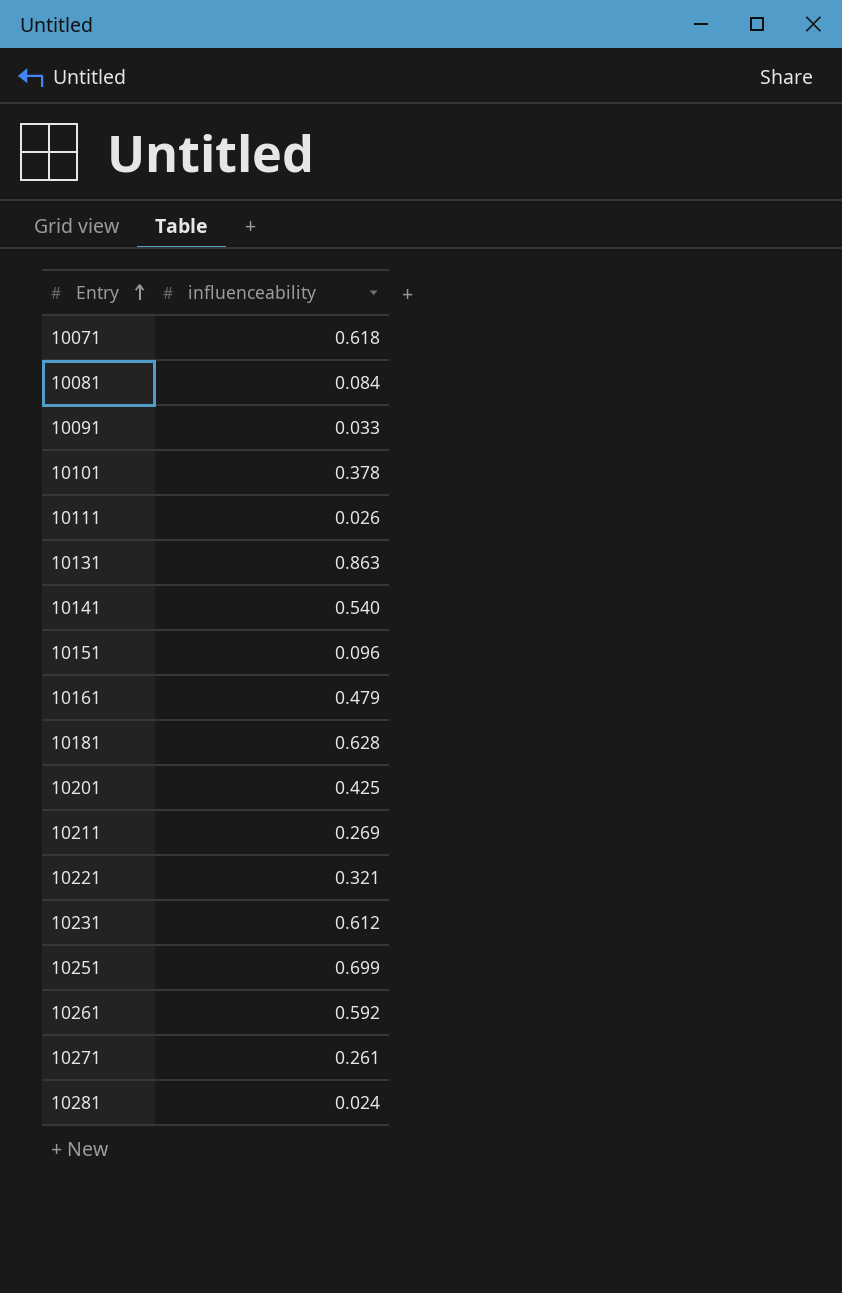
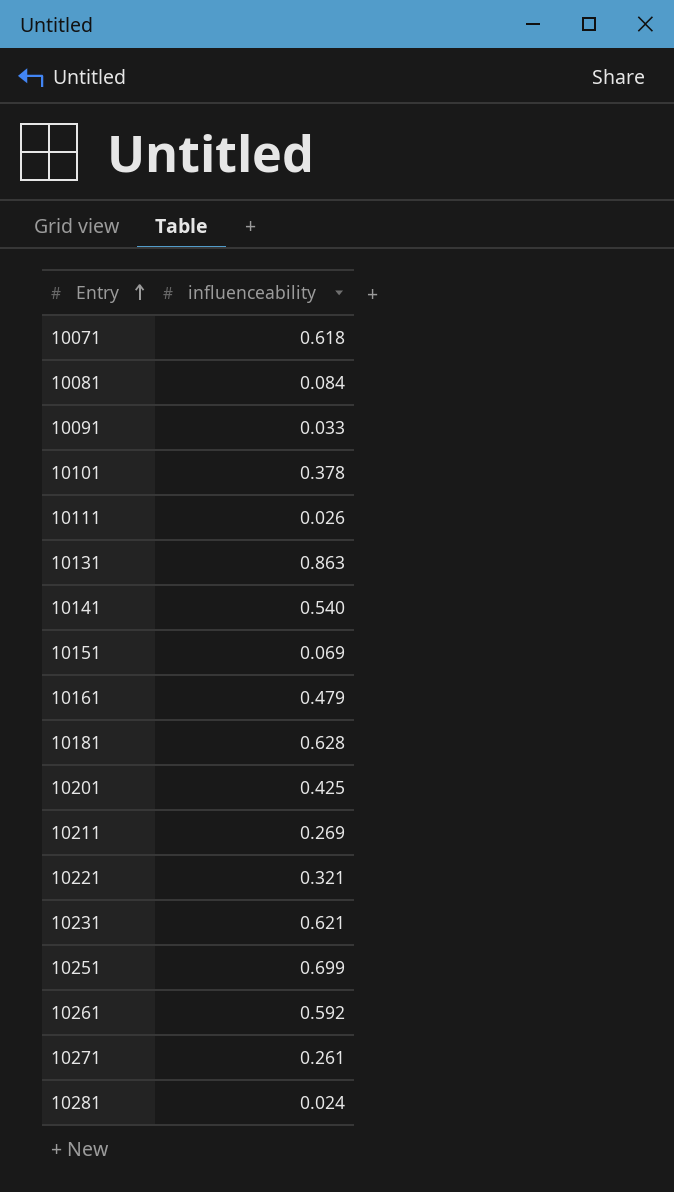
10151 | influenceability: 0.096 -> 0.069
10231 | influenceability: 0.612 -> 0.621

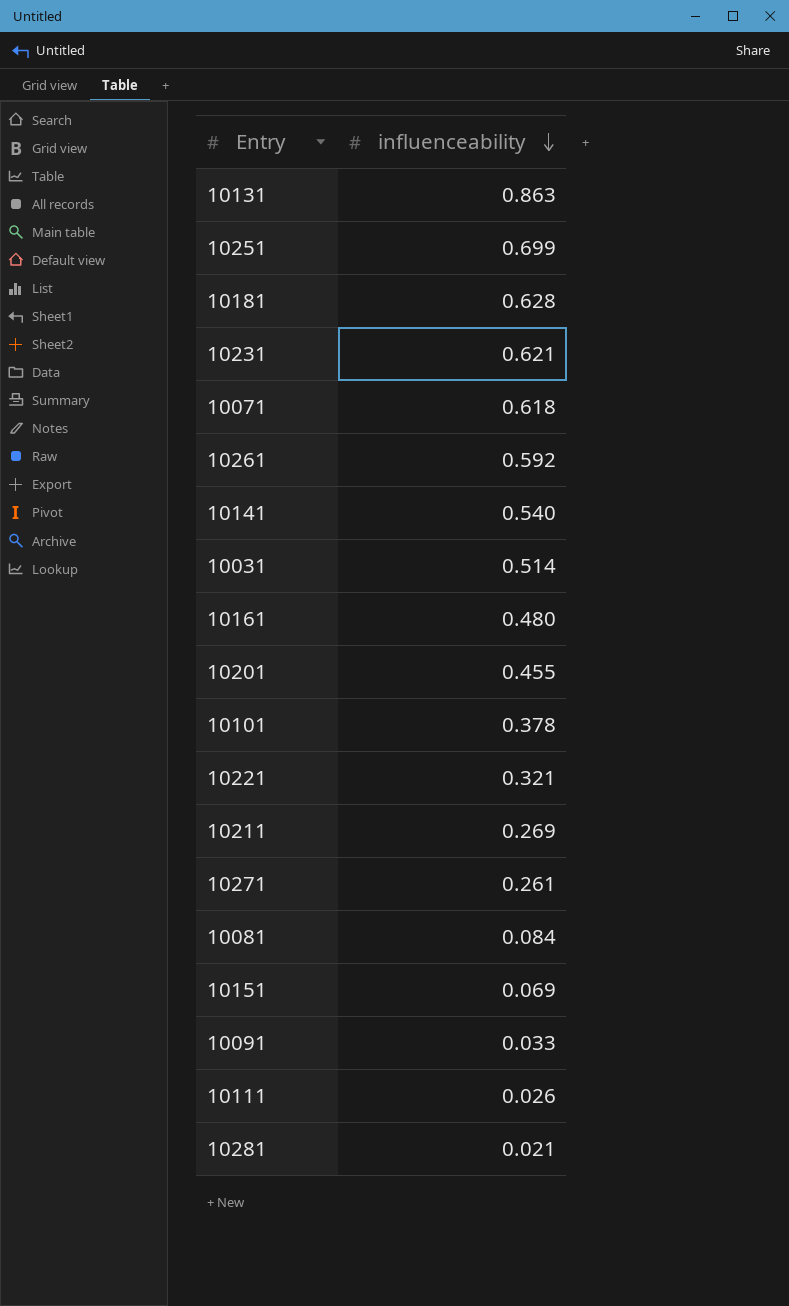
row order: Entry ascending -> influenceability descending
row 10031: none -> 0.514
10161 | influenceability: 0.479 -> 0.480
10201 | influenceability: 0.425 -> 0.455
10281 | influenceability: 0.024 -> 0.021

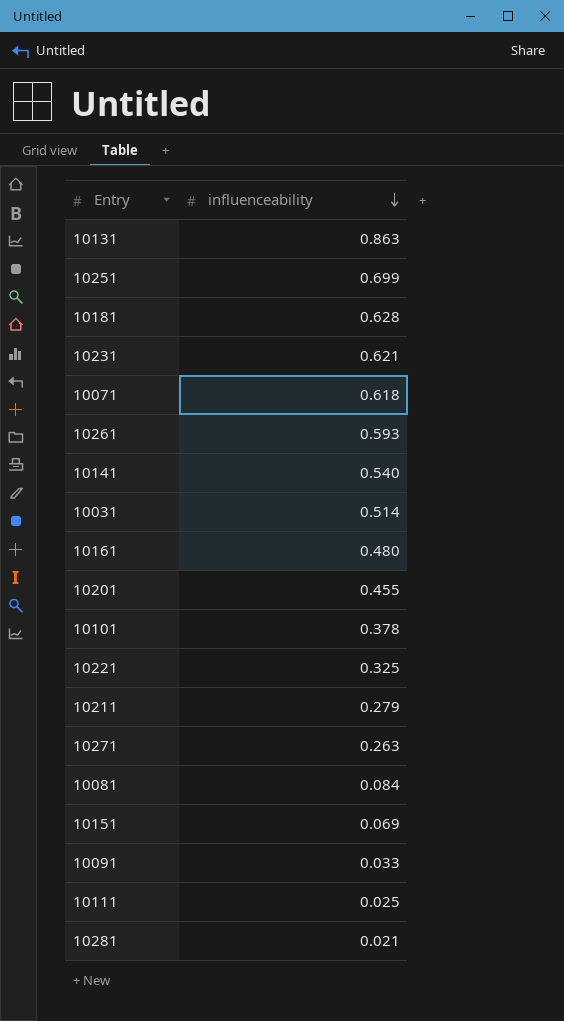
10261 | influenceability: 0.592 -> 0.593
10221 | influenceability: 0.321 -> 0.325
10211 | influenceability: 0.269 -> 0.279
10271 | influenceability: 0.261 -> 0.263
10111 | influenceability: 0.026 -> 0.025

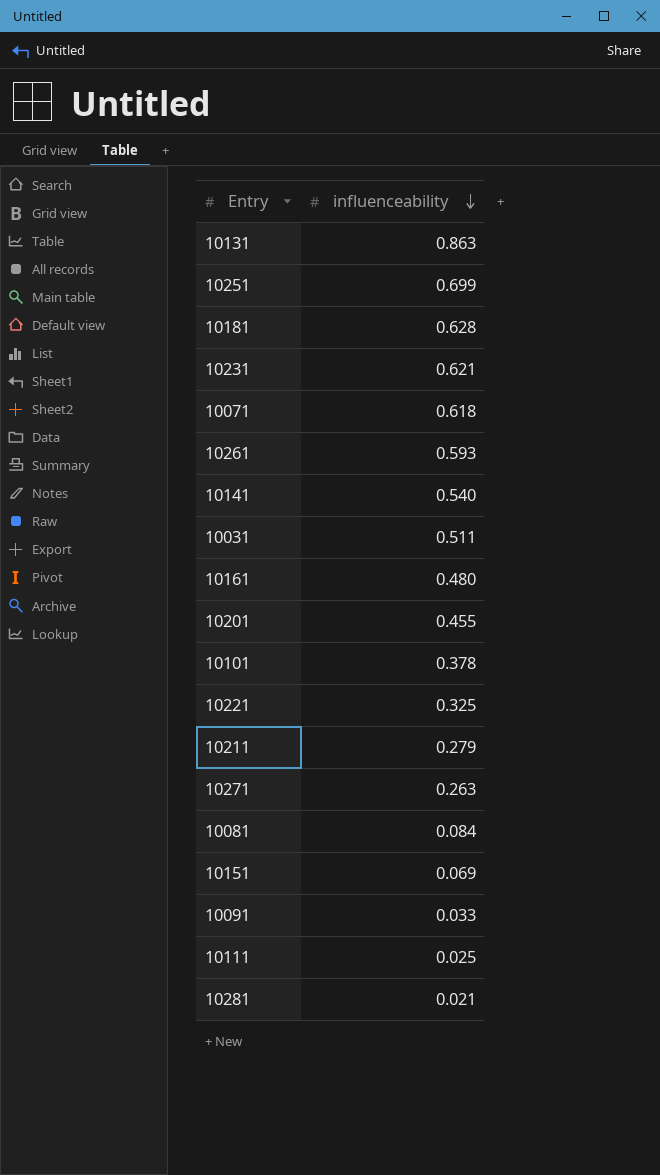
10031 | influenceability: 0.514 -> 0.511

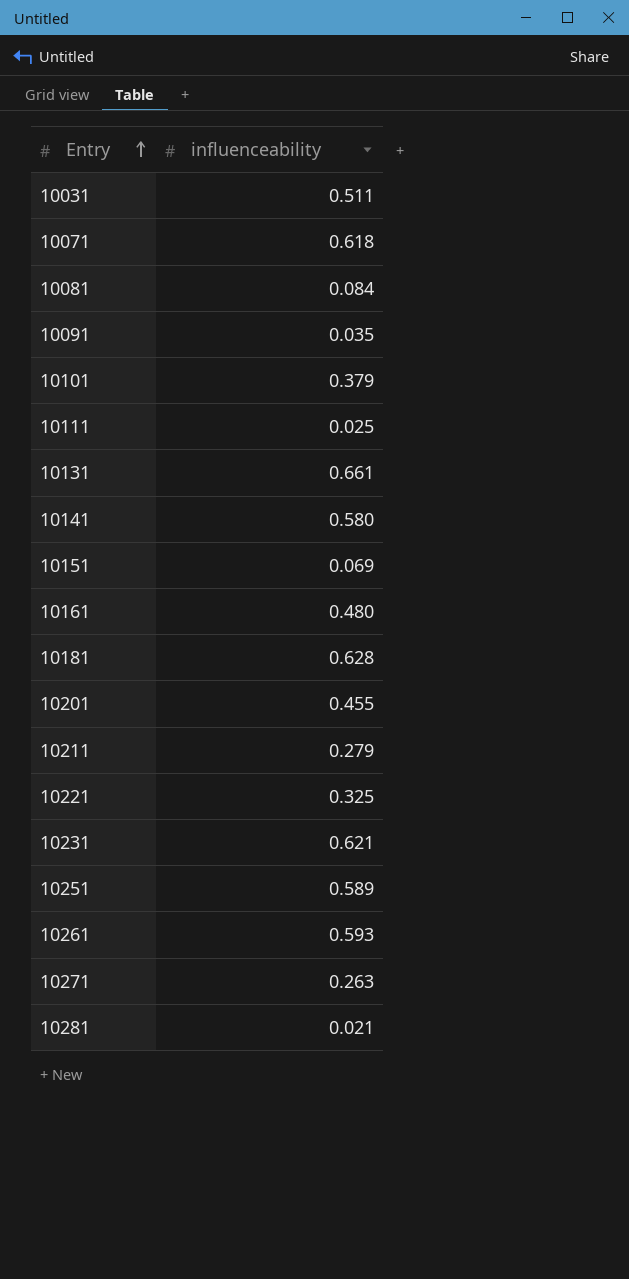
row order: influenceability descending -> Entry ascending
10091 | influenceability: 0.033 -> 0.035
10101 | influenceability: 0.378 -> 0.379
10131 | influenceability: 0.863 -> 0.661
10141 | influenceability: 0.540 -> 0.580
10251 | influenceability: 0.699 -> 0.589

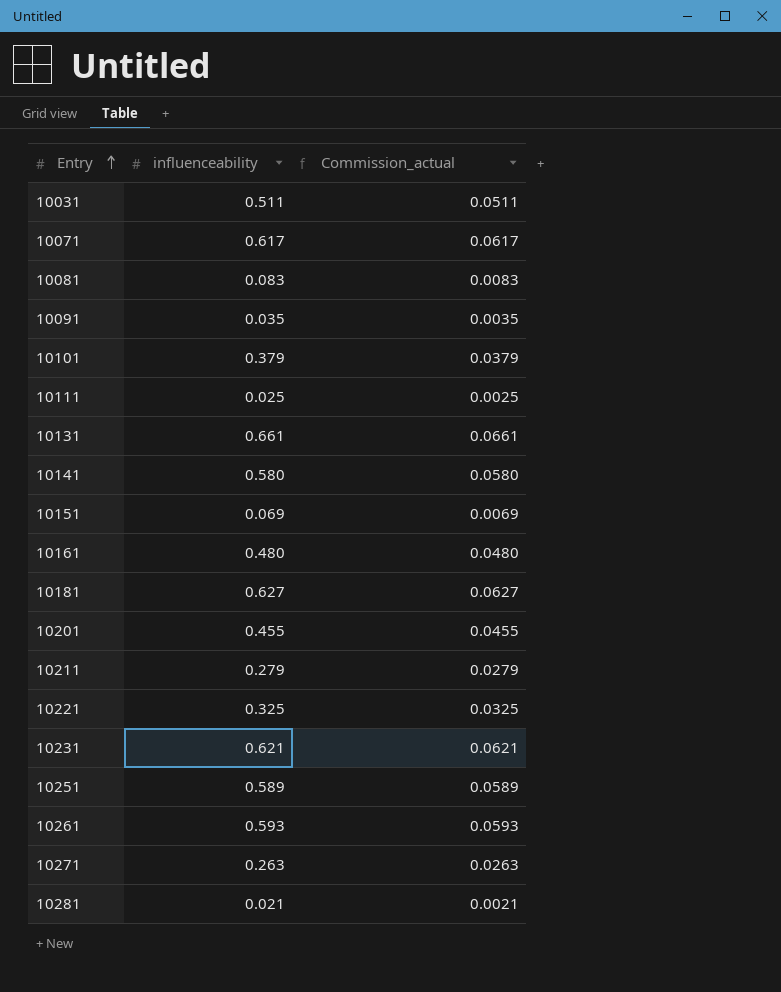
column Commission_actual | formula: none -> [influenceability] * 0.1
10071 | influenceability: 0.618 -> 0.617
10081 | influenceability: 0.084 -> 0.083
10181 | influenceability: 0.628 -> 0.627

